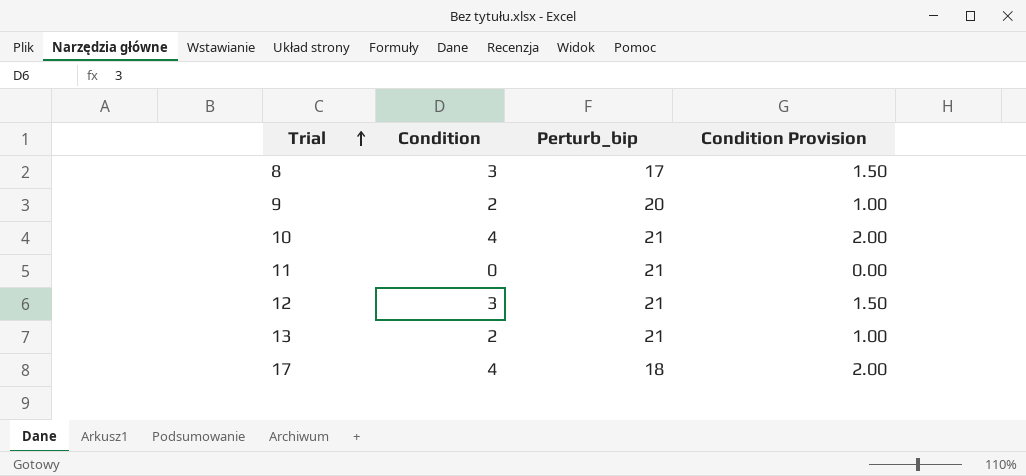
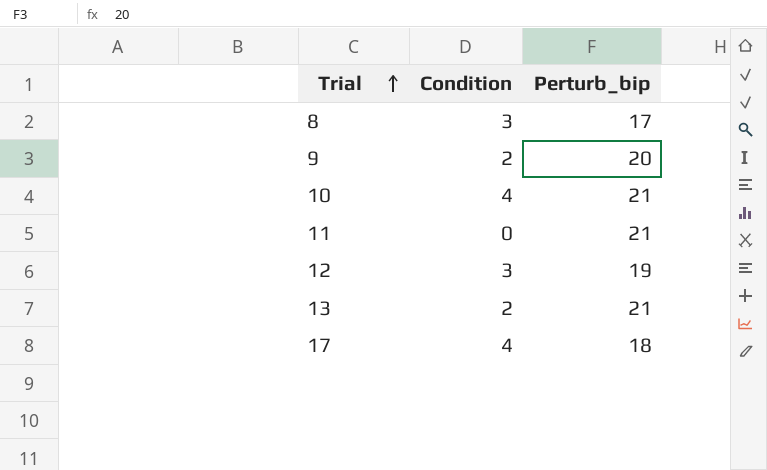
column Condition Provision | formula: [Condition] * 0.5 -> none
12 | Perturb_bip: 21 -> 19

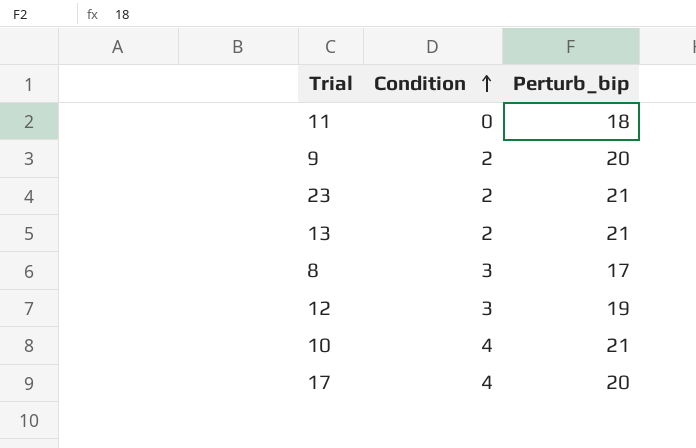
row order: Trial ascending -> Condition ascending
11 | Perturb_bip: 21 -> 18
row 23: none -> 2 | 21
17 | Perturb_bip: 18 -> 20

